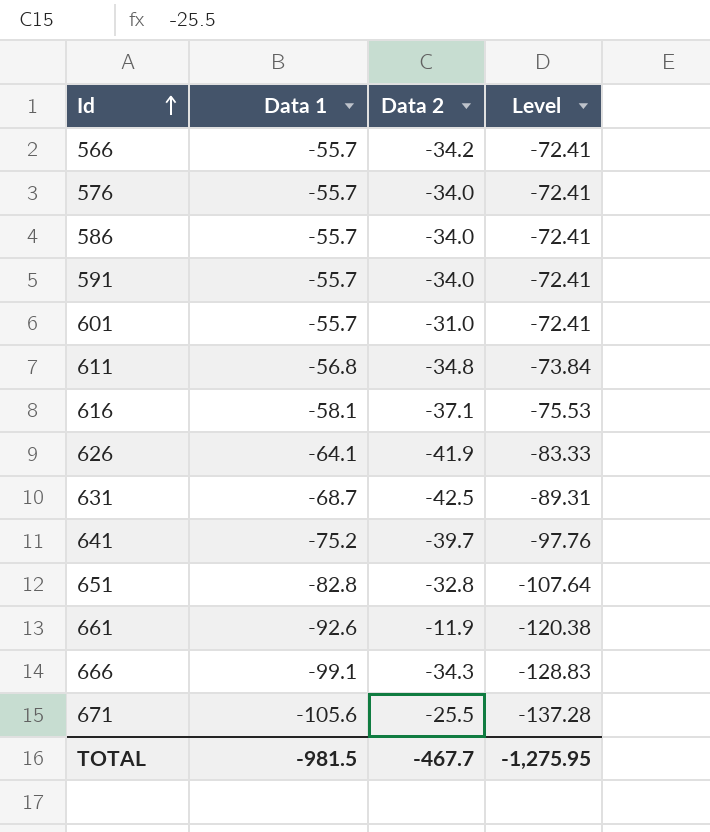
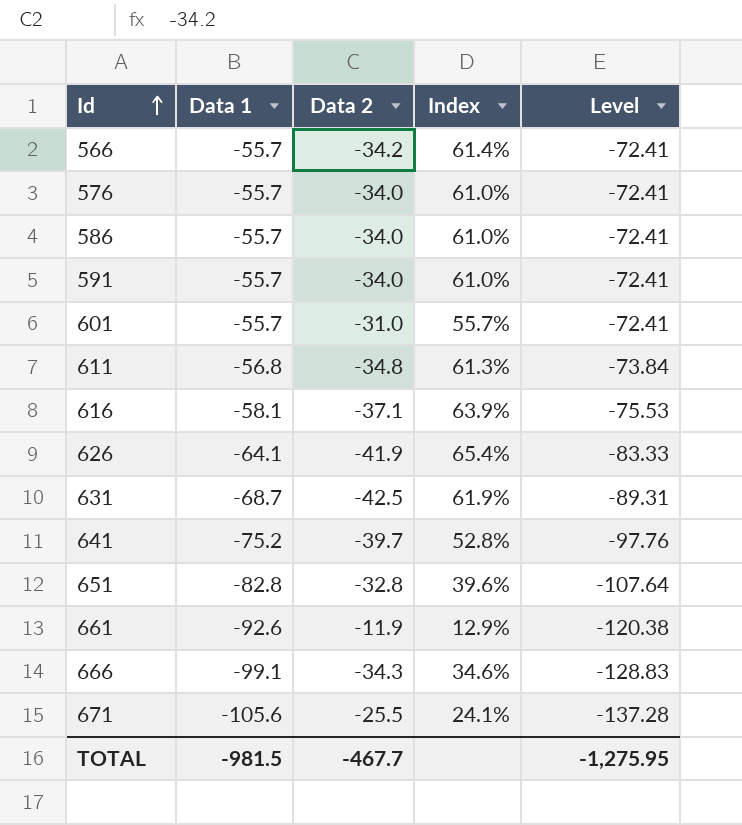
column Index | formula: none -> [Data 2] / [Data 1]

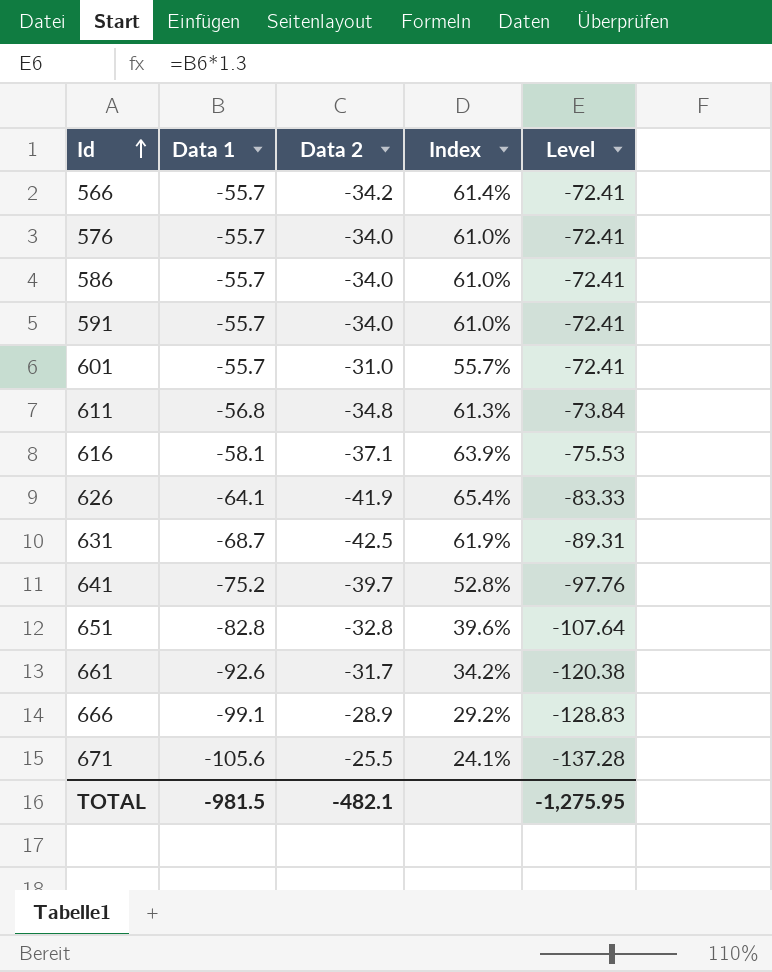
661 | Data 2: -11.9 -> -31.7
661 | Index: 12.9% -> 34.2%
666 | Data 2: -34.3 -> -28.9
666 | Index: 34.6% -> 29.2%
TOTAL | Data 2: -467.7 -> -482.1

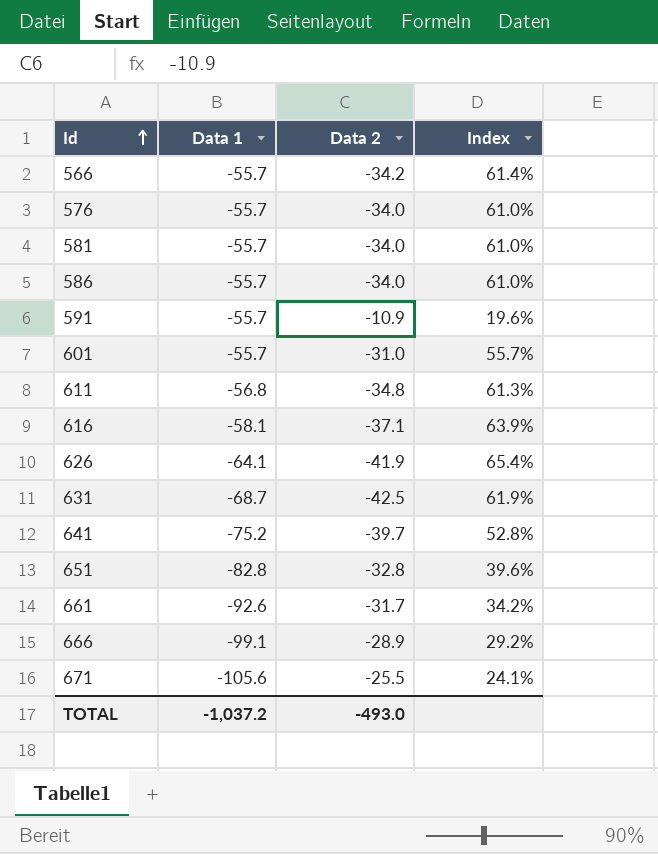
column Level | formula: [Data 1] * 1.3 -> none
row 581: none -> -55.7 | -34.0 | 61.0%
591 | Data 2: -34.0 -> -10.9
591 | Index: 61.0% -> 19.6%
TOTAL | Data 1: -981.5 -> -1,037.2
TOTAL | Data 2: -482.1 -> -493.0

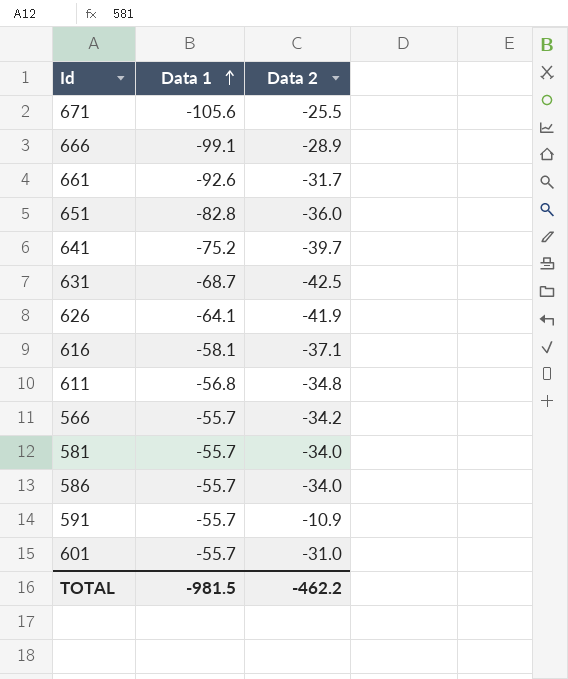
row order: Id ascending -> Data 1 ascending
column Index | formula: [Data 2] / [Data 1] -> none
row 576: -55.7 | -34.0 | 61.0% -> none
651 | Data 2: -32.8 -> -36.0
TOTAL | Data 1: -1,037.2 -> -981.5
TOTAL | Data 2: -493.0 -> -462.2

